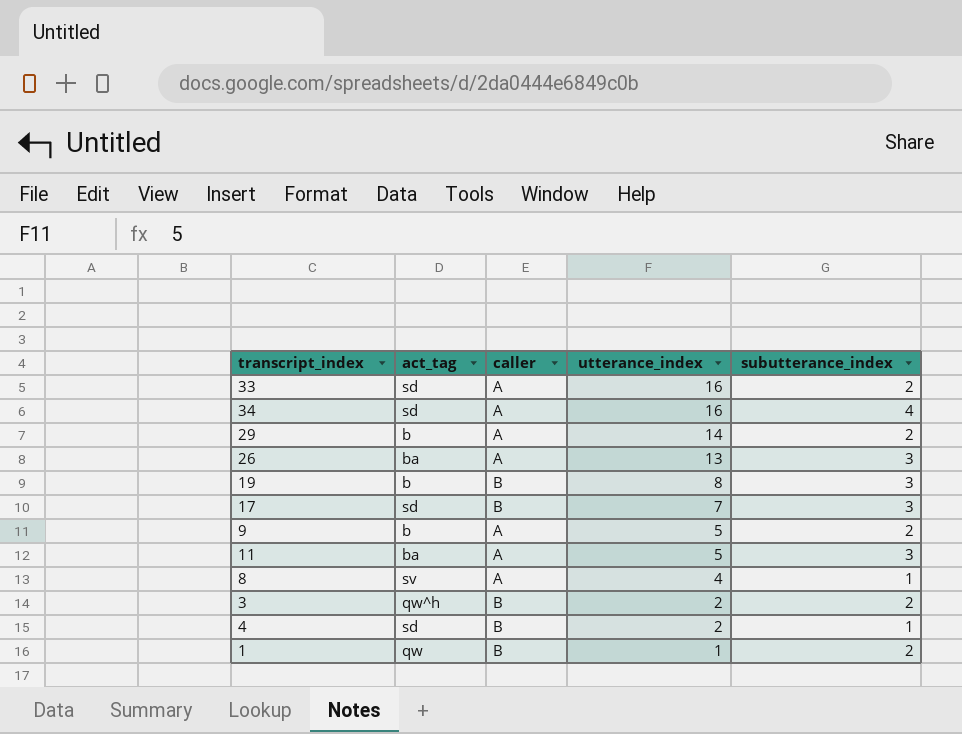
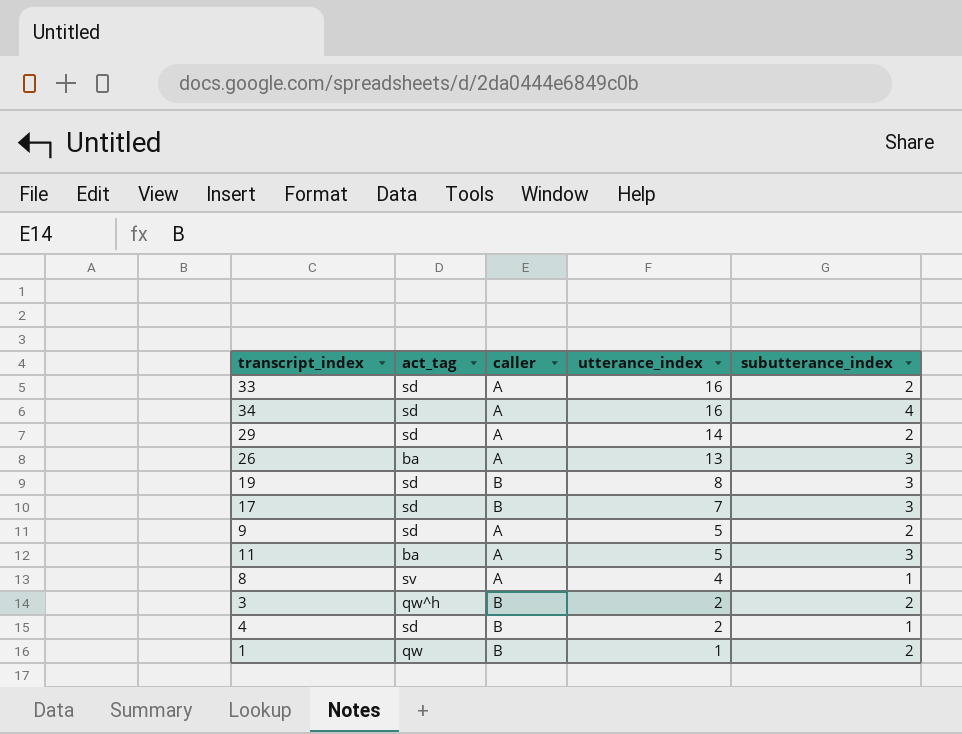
29 | act_tag: b -> sd
19 | act_tag: b -> sd
9 | act_tag: b -> sd

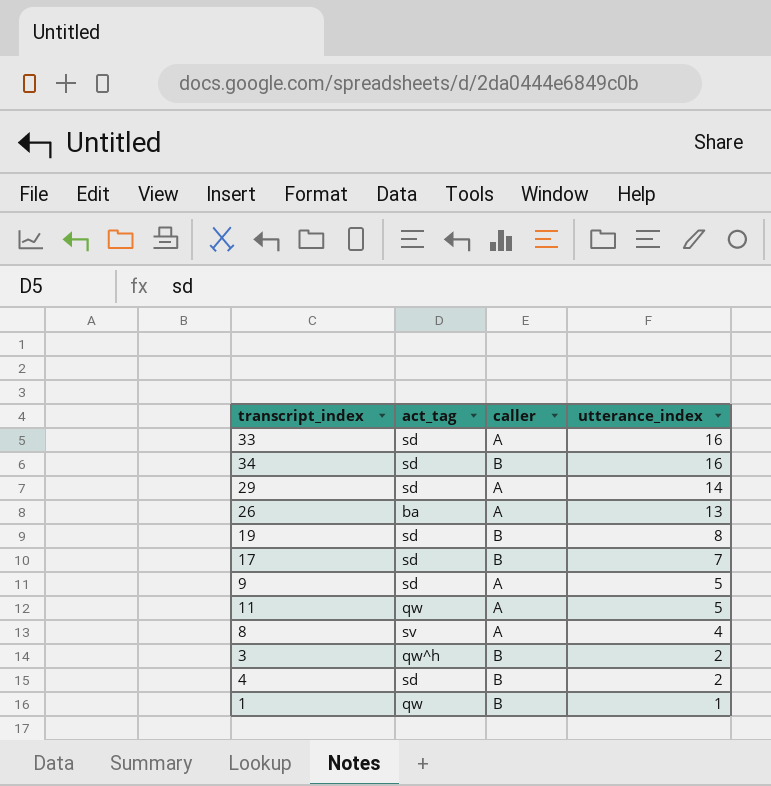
column subutterance_index | position: 5 -> none
34 | caller: A -> B
11 | act_tag: ba -> qw

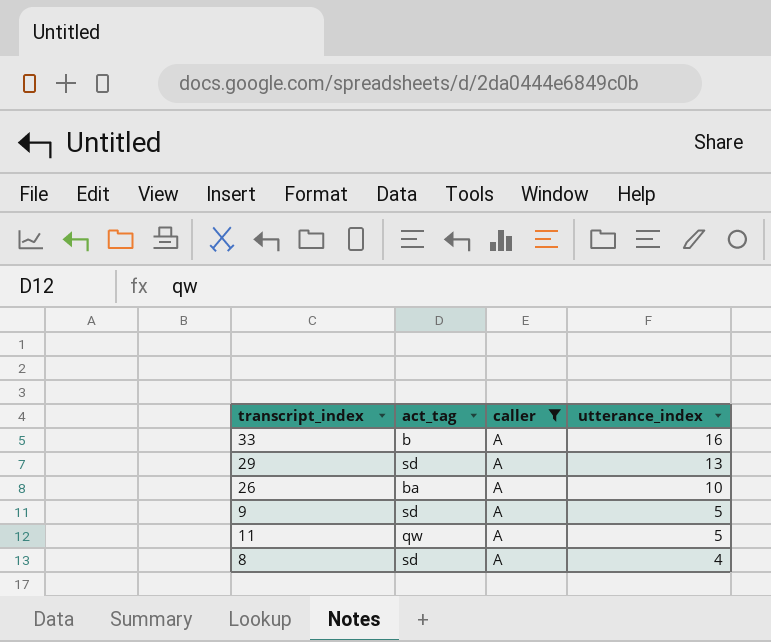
filter: none -> caller = A
33 | act_tag: sd -> b
29 | utterance_index: 14 -> 13
26 | utterance_index: 13 -> 10
8 | act_tag: sv -> sd

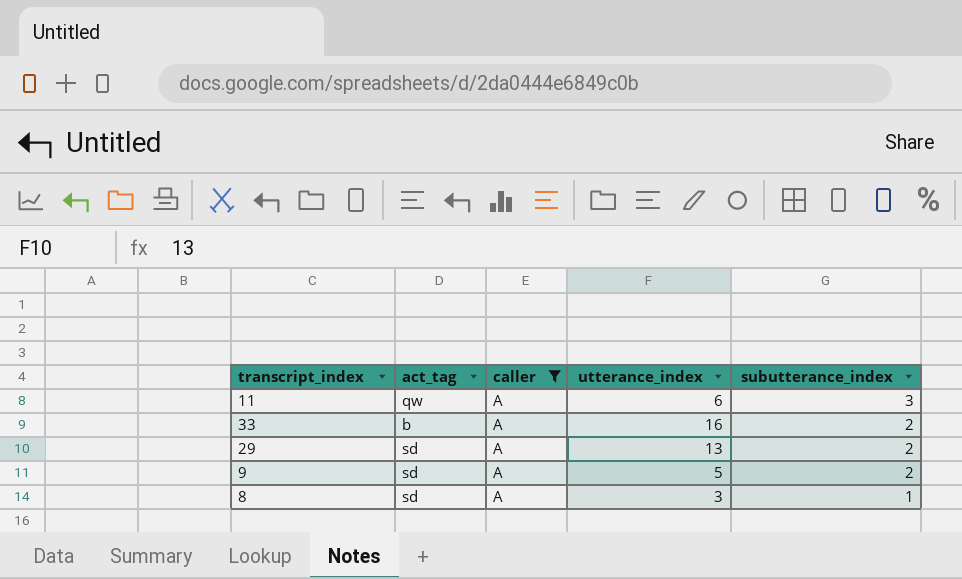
row order: utterance_index descending -> subutterance_index descending
column subutterance_index | position: none -> 5
row 26: ba | A | 10 -> none
11 | utterance_index: 5 -> 6
8 | utterance_index: 4 -> 3

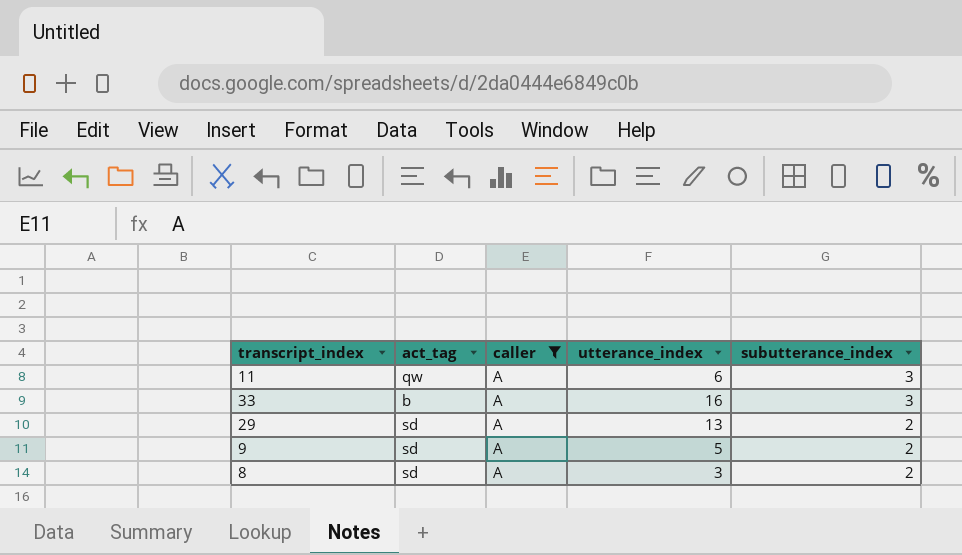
33 | subutterance_index: 2 -> 3
8 | subutterance_index: 1 -> 2

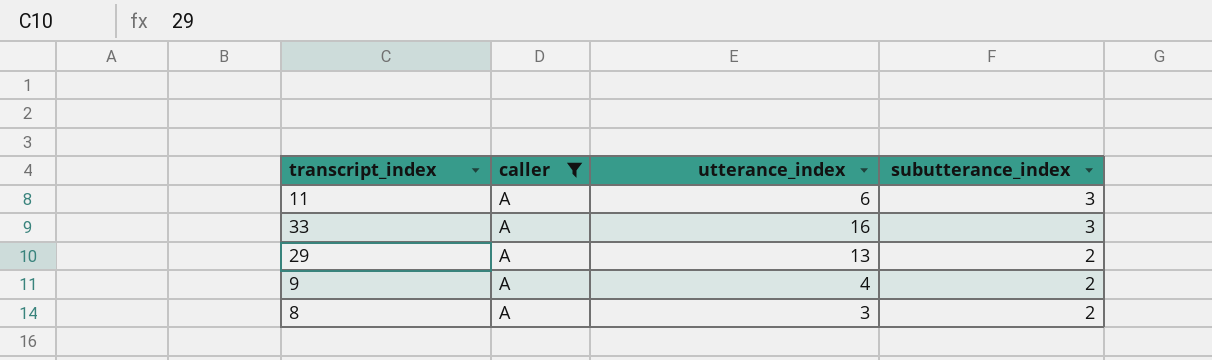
column act_tag | position: 2 -> none
9 | utterance_index: 5 -> 4

